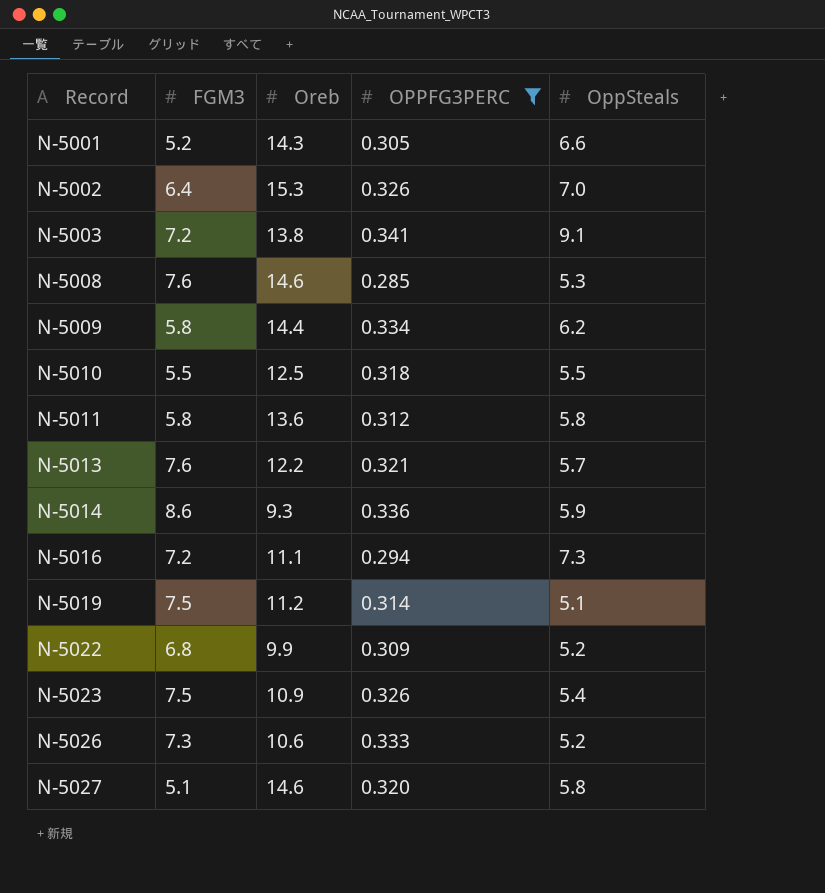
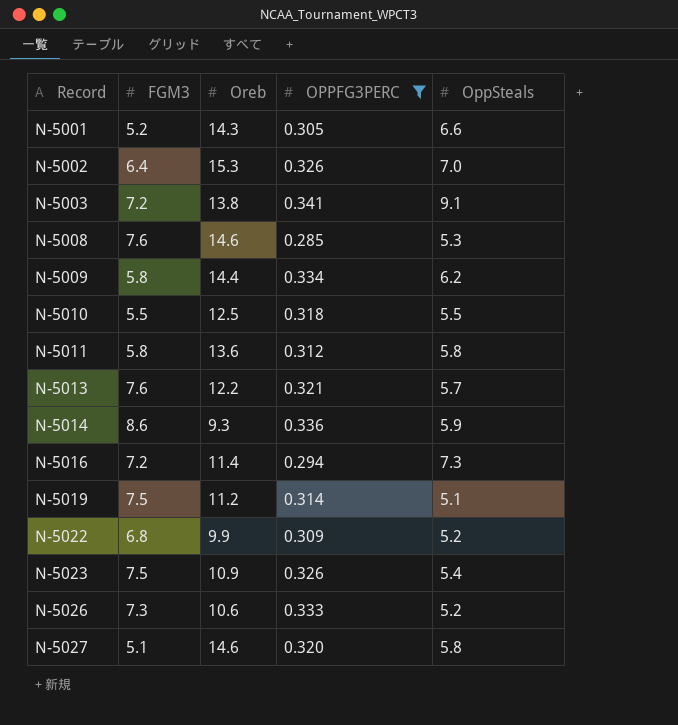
N-5016 | Oreb: 11.1 -> 11.4

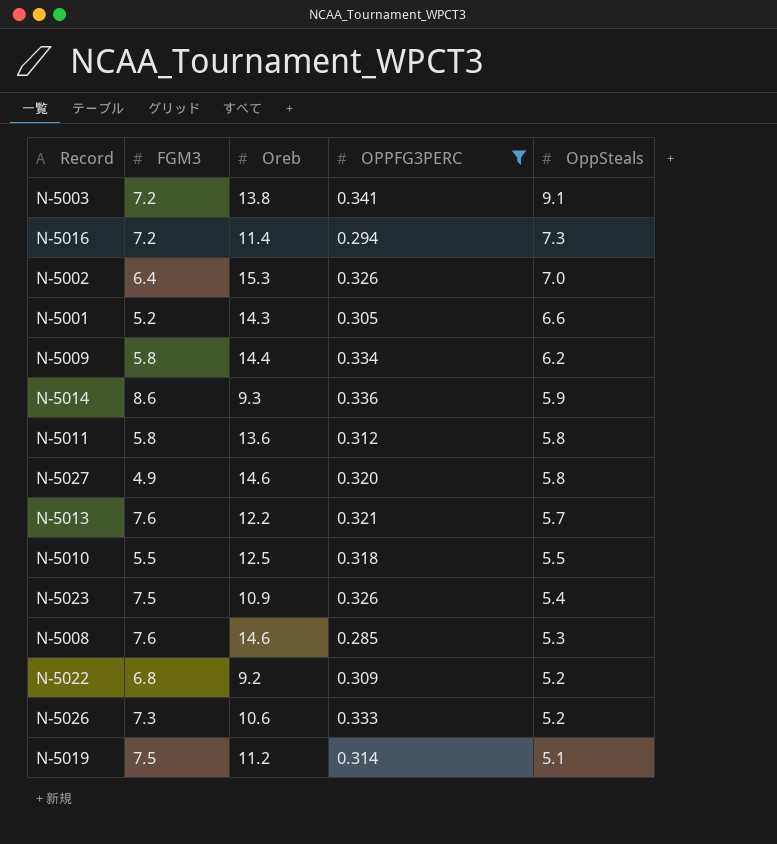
row order: Record ascending -> OppSteals descending
N-5027 | FGM3: 5.1 -> 4.9
N-5022 | Oreb: 9.9 -> 9.2

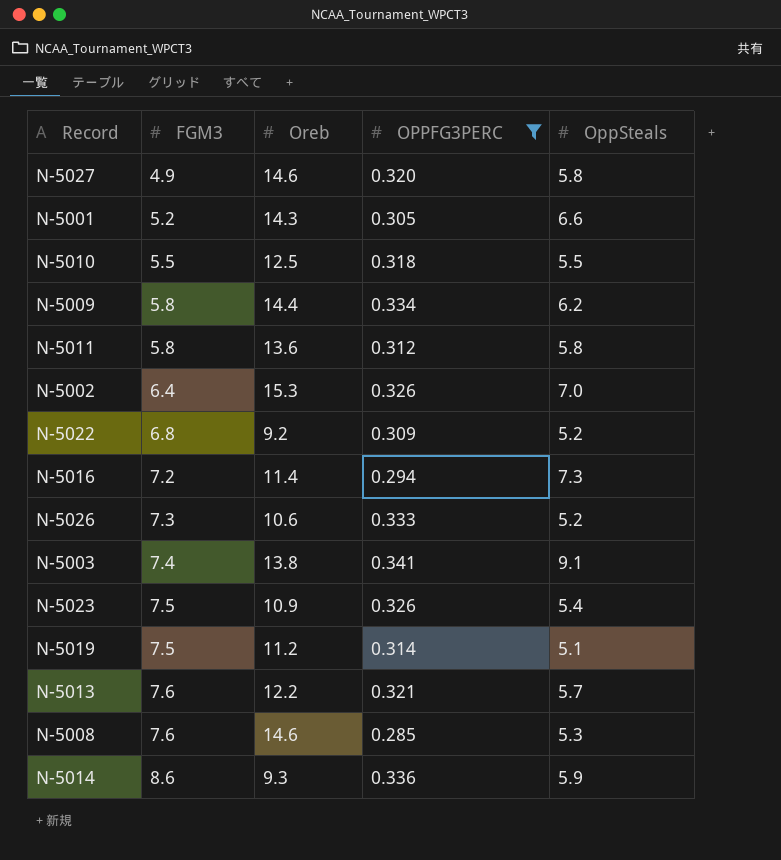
row order: OppSteals descending -> FGM3 ascending
N-5003 | FGM3: 7.2 -> 7.4

